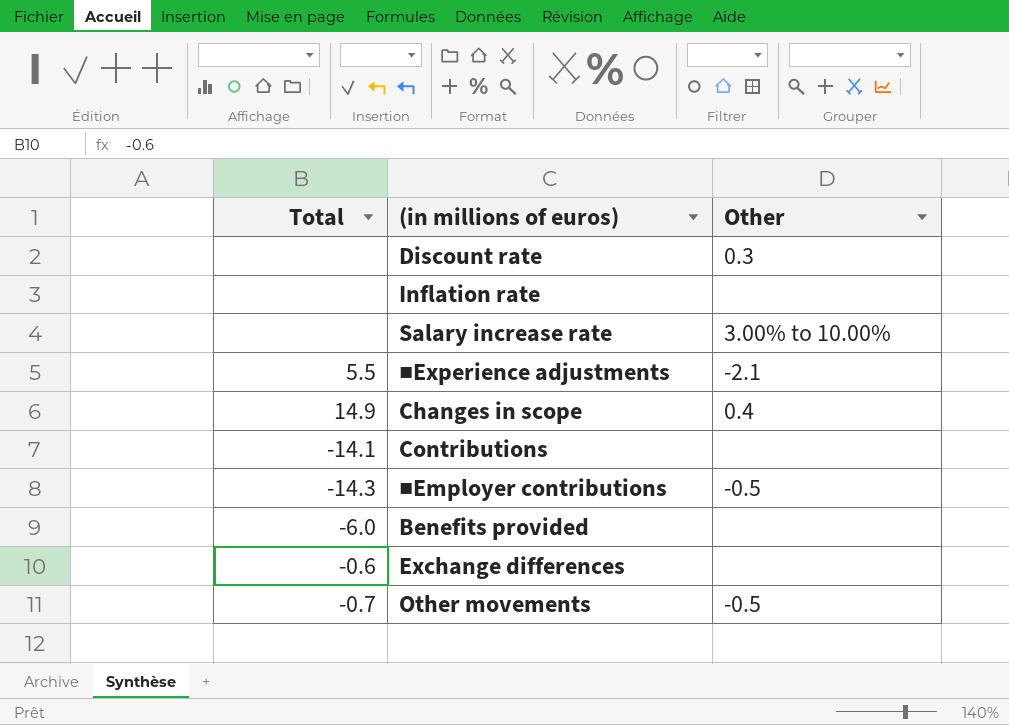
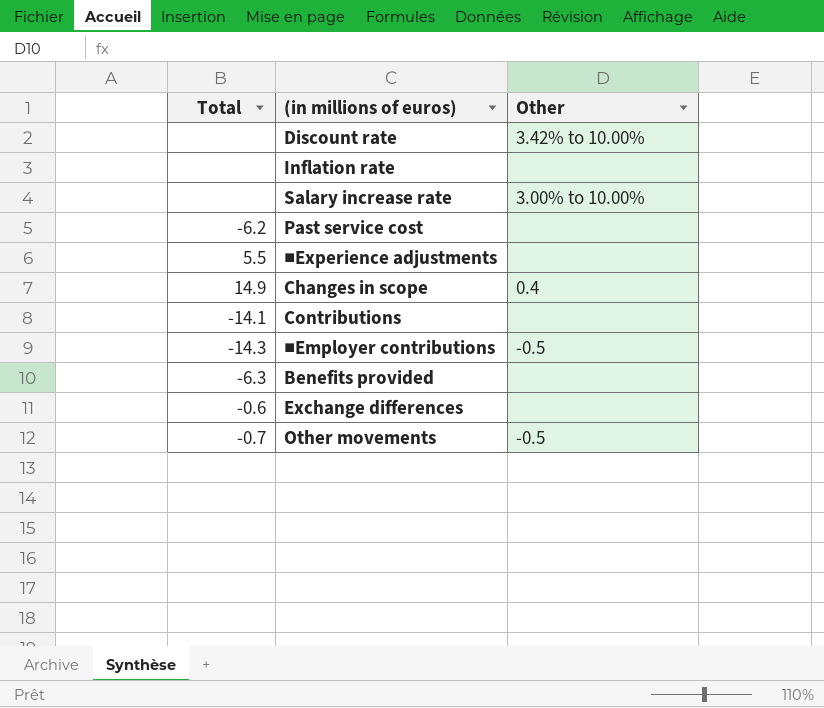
Discount rate | Other: 0.3 -> 3.42% to 10.00%
row Past service cost: none -> -6.2 | none
■Experience adjustments | Other: -2.1 -> none
Benefits provided | Total: -6.0 -> -6.3

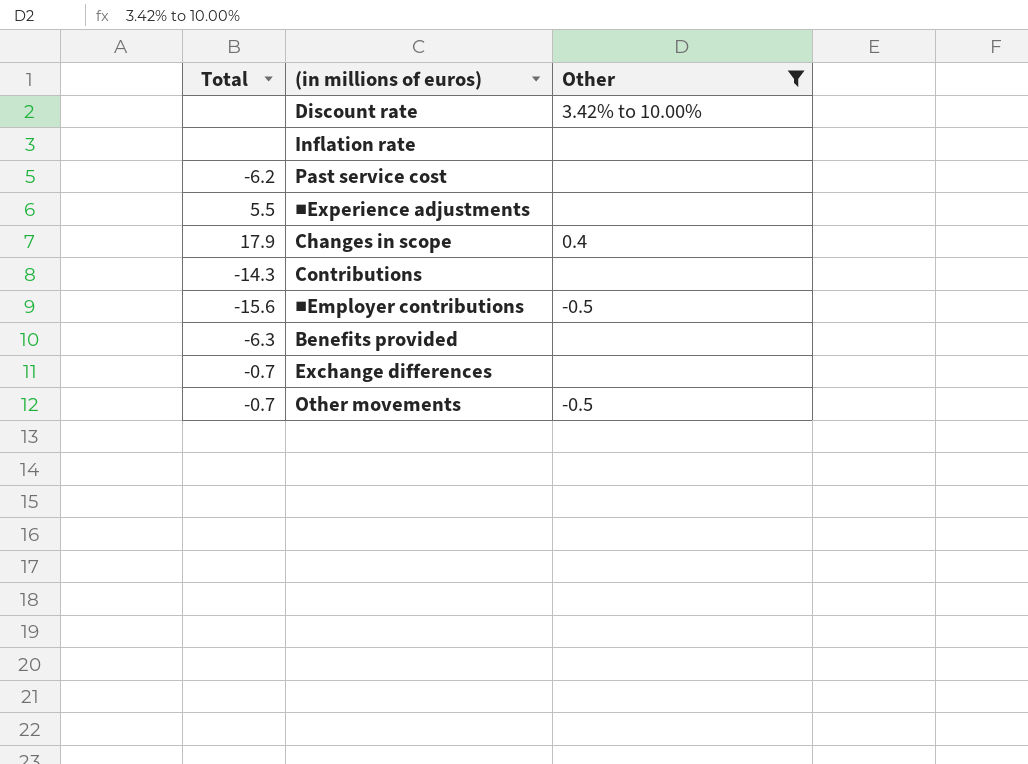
filter: none -> Other != 3.00% to 10.00%
Changes in scope | Total: 14.9 -> 17.9
Contributions | Total: -14.1 -> -14.3
■Employer contributions | Total: -14.3 -> -15.6
Exchange differences | Total: -0.6 -> -0.7

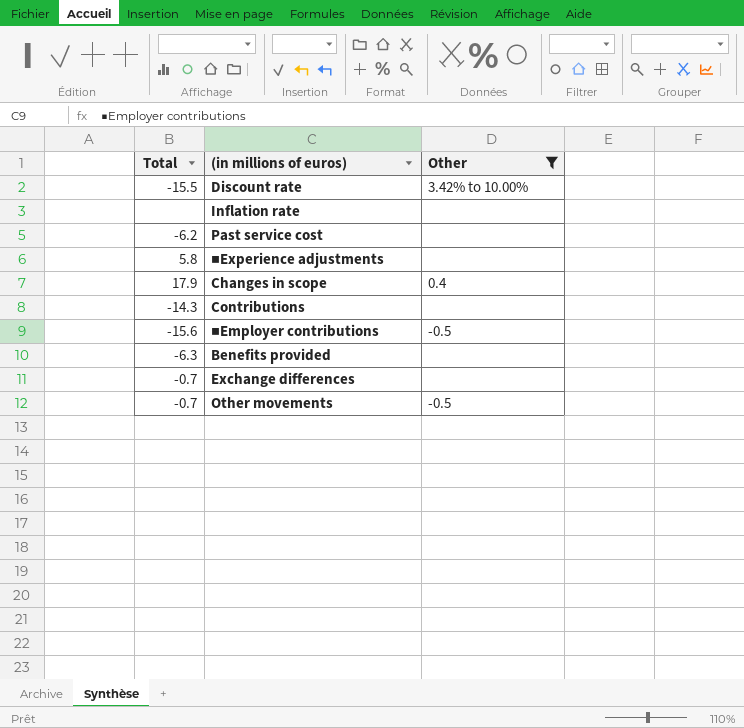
Discount rate | Total: none -> -15.5
■Experience adjustments | Total: 5.5 -> 5.8

